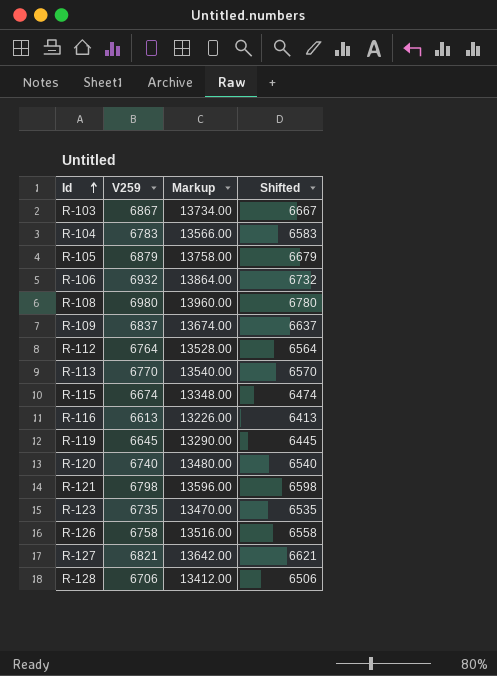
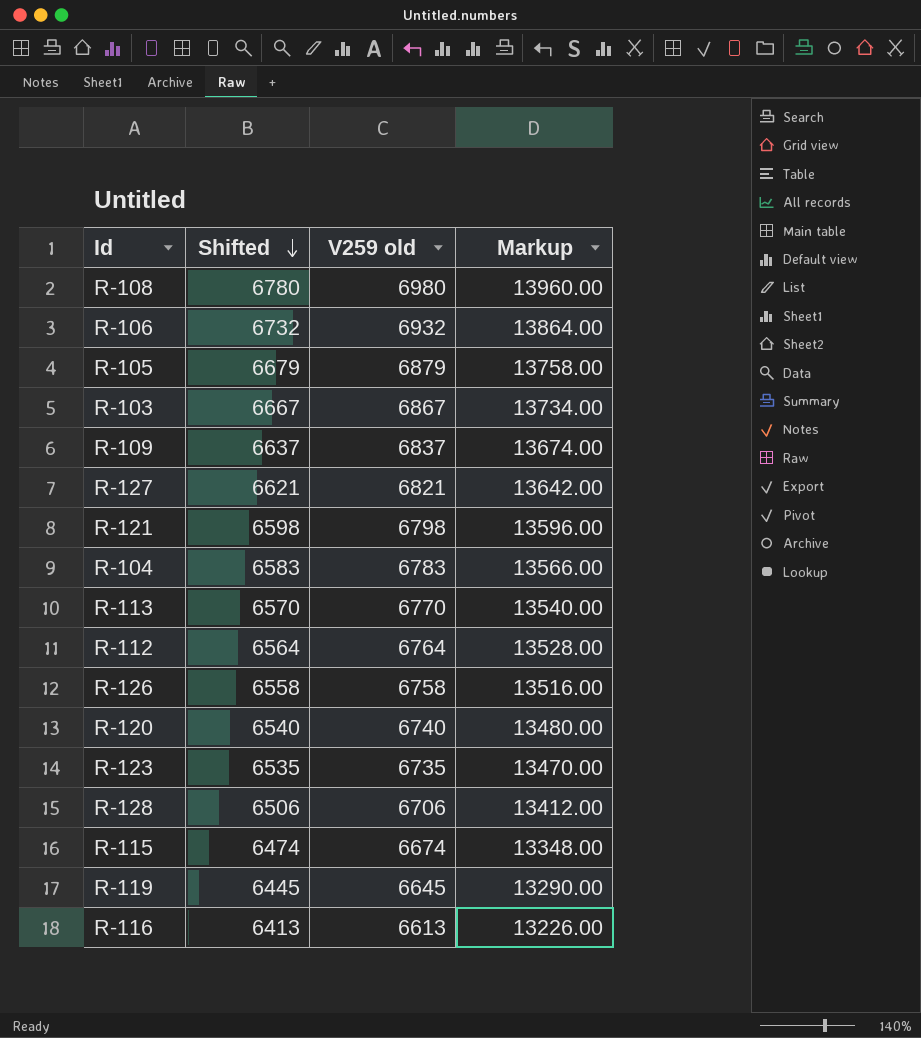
row order: Id ascending -> Shifted descending
column Shifted | position: 4 -> 2
column name: V259 -> V259 old

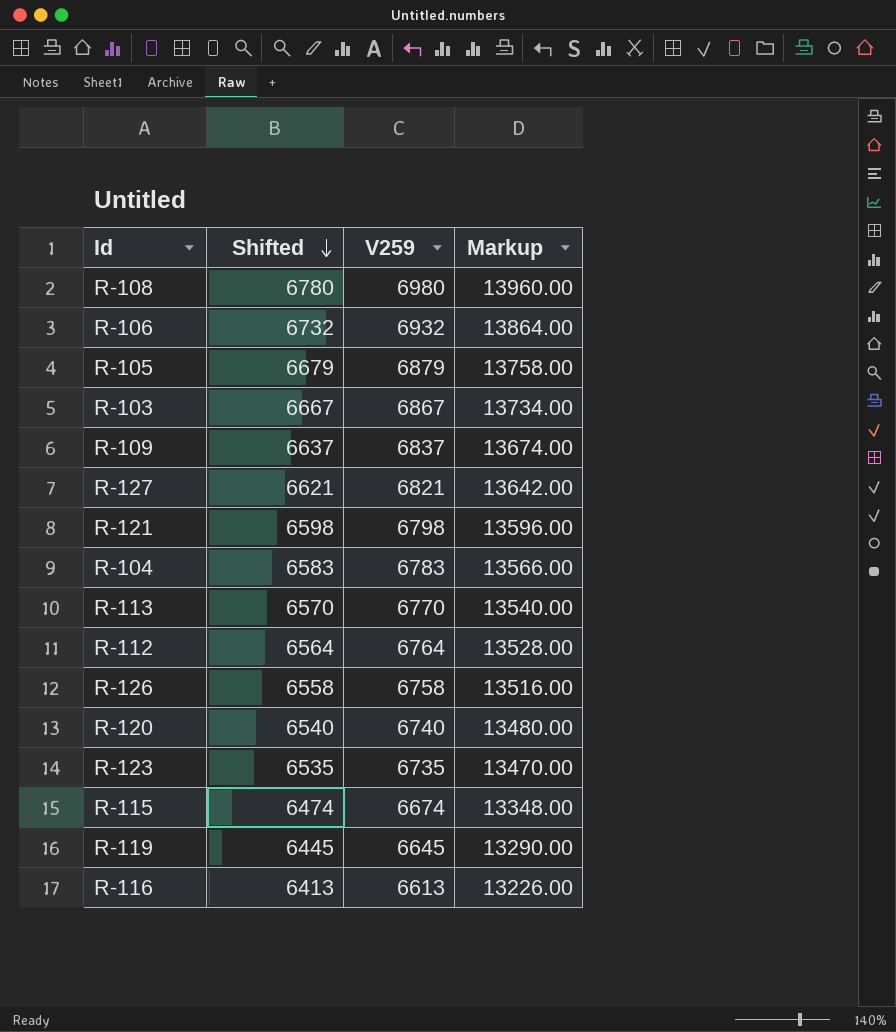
column name: V259 old -> V259
row R-128: 6506 | 6706 | 13412.00 -> none

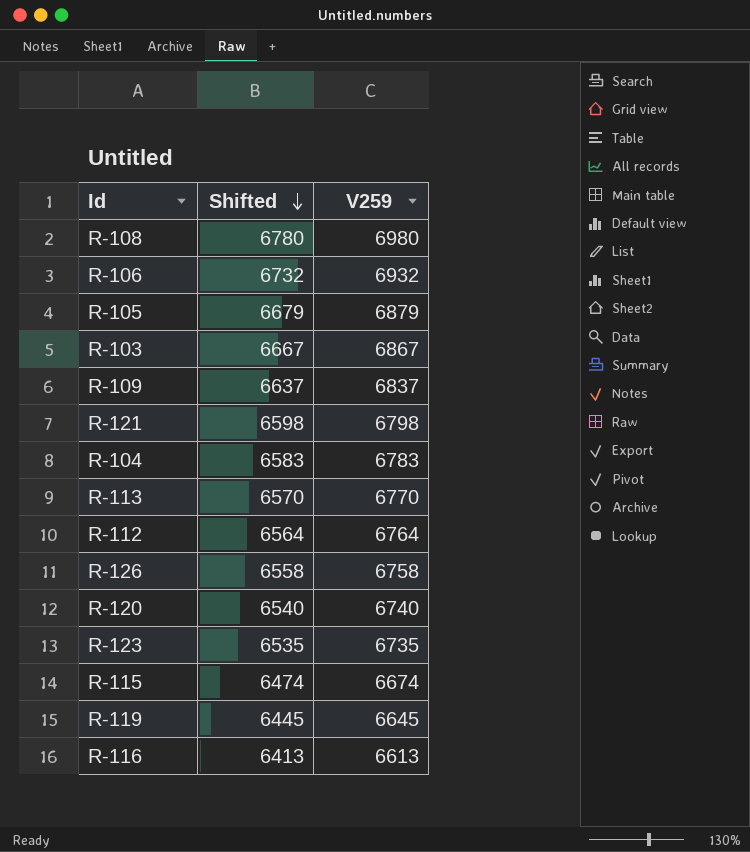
column Markup | formula: [V259] * 2 -> none
row R-127: 6621 | 6821 | 13642.00 -> none

